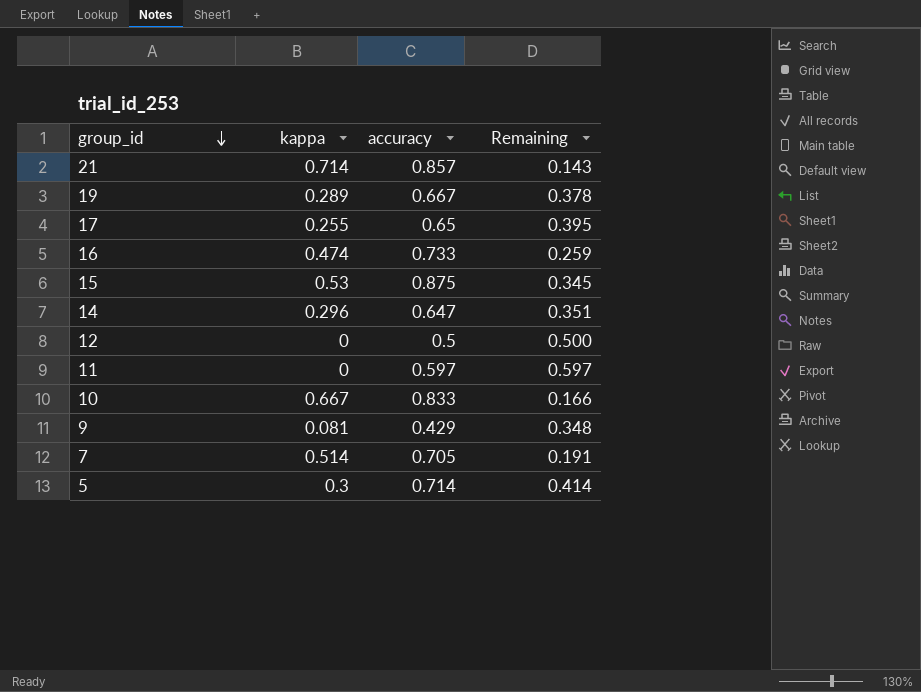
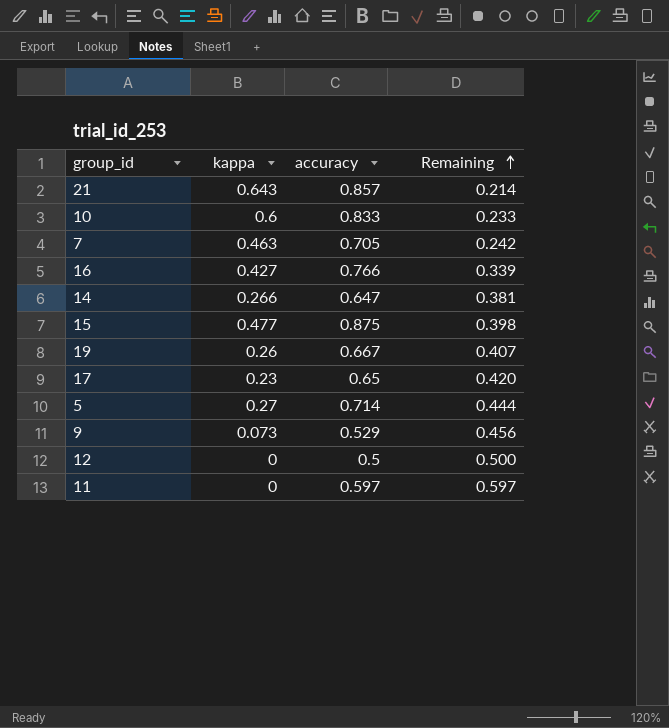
row order: group_id descending -> Remaining ascending
21 | kappa: 0.714 -> 0.643
21 | Remaining: 0.143 -> 0.214
10 | kappa: 0.667 -> 0.6
10 | Remaining: 0.166 -> 0.233
7 | kappa: 0.514 -> 0.463
7 | Remaining: 0.191 -> 0.242
16 | kappa: 0.474 -> 0.427
16 | accuracy: 0.733 -> 0.766
16 | Remaining: 0.259 -> 0.339
14 | kappa: 0.296 -> 0.266
14 | Remaining: 0.351 -> 0.381
15 | kappa: 0.53 -> 0.477
15 | Remaining: 0.345 -> 0.398
19 | kappa: 0.289 -> 0.26
19 | Remaining: 0.378 -> 0.407
17 | kappa: 0.255 -> 0.23
17 | Remaining: 0.395 -> 0.420
5 | kappa: 0.3 -> 0.27
5 | Remaining: 0.414 -> 0.444
9 | kappa: 0.081 -> 0.073
9 | accuracy: 0.429 -> 0.529
9 | Remaining: 0.348 -> 0.456

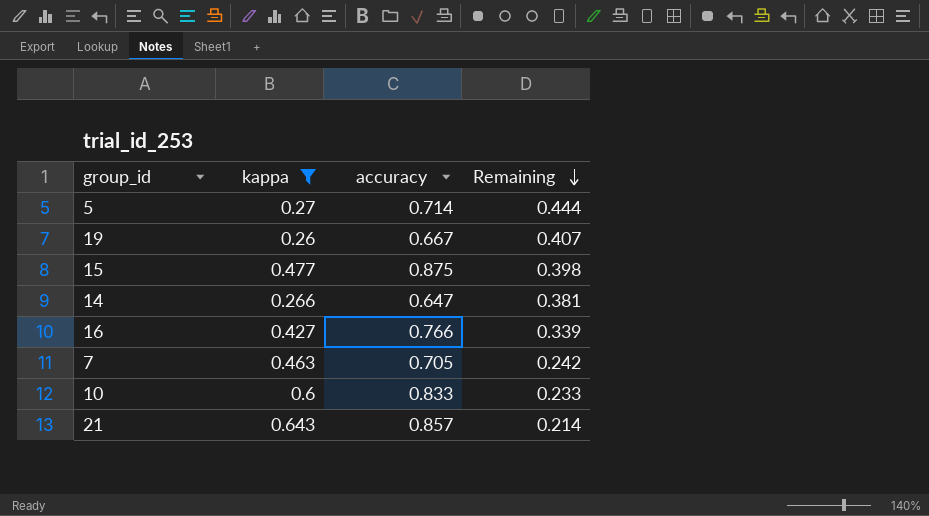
filter: none -> kappa >= 0.26
row order: Remaining ascending -> Remaining descending

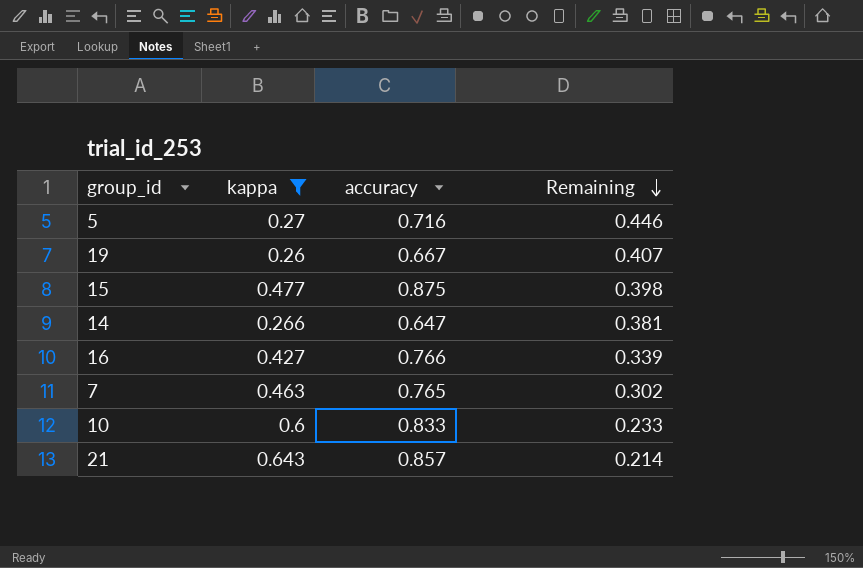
5 | accuracy: 0.714 -> 0.716
5 | Remaining: 0.444 -> 0.446
7 | accuracy: 0.705 -> 0.765
7 | Remaining: 0.242 -> 0.302

